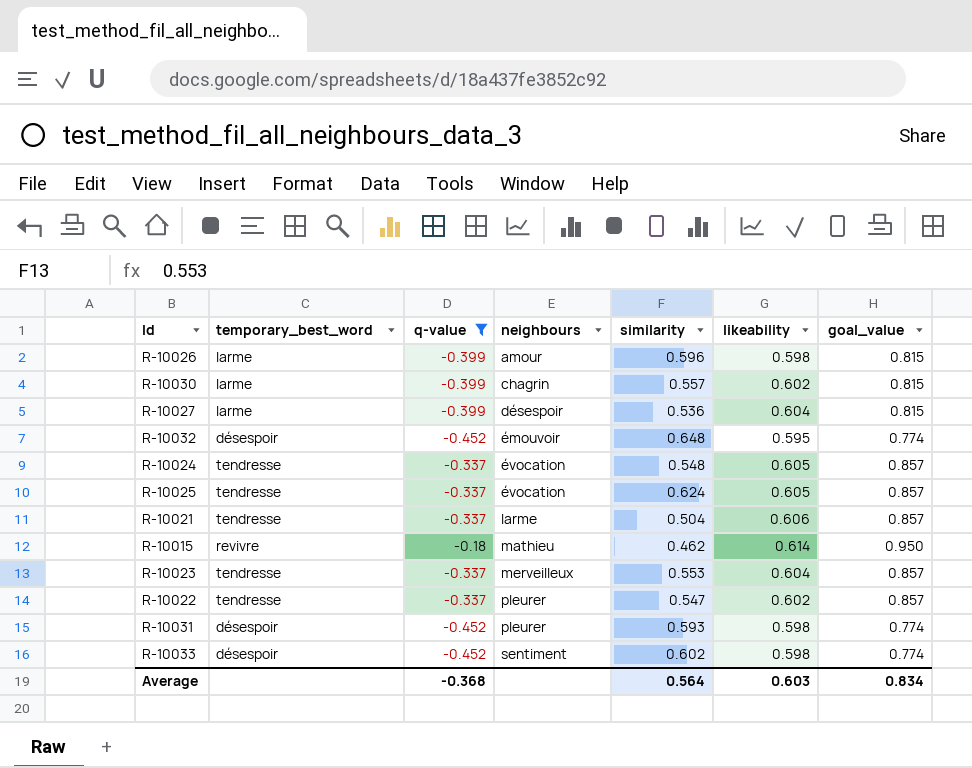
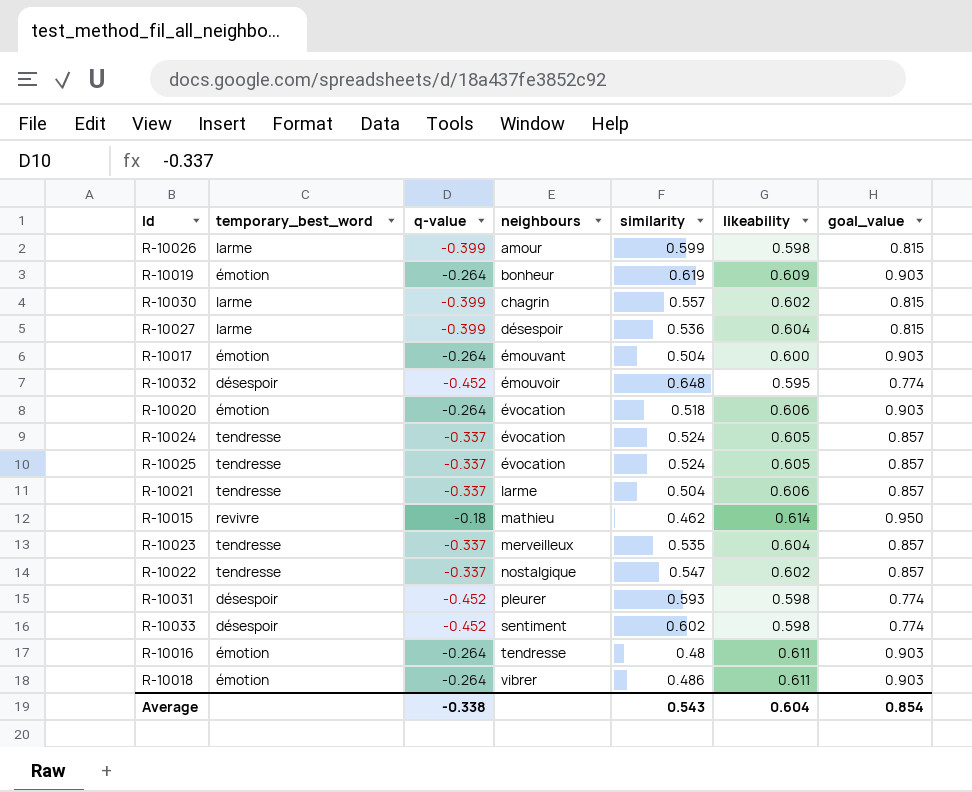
filter: q-value != -0.264 -> none
R-10026 | similarity: 0.596 -> 0.599
R-10024 | similarity: 0.548 -> 0.524
R-10025 | similarity: 0.624 -> 0.524
R-10023 | similarity: 0.553 -> 0.535
R-10022 | neighbours: pleurer -> nostalgique
Average | q-value: -0.368 -> -0.338
Average | similarity: 0.564 -> 0.543
Average | likeability: 0.603 -> 0.604
Average | goal_value: 0.834 -> 0.854

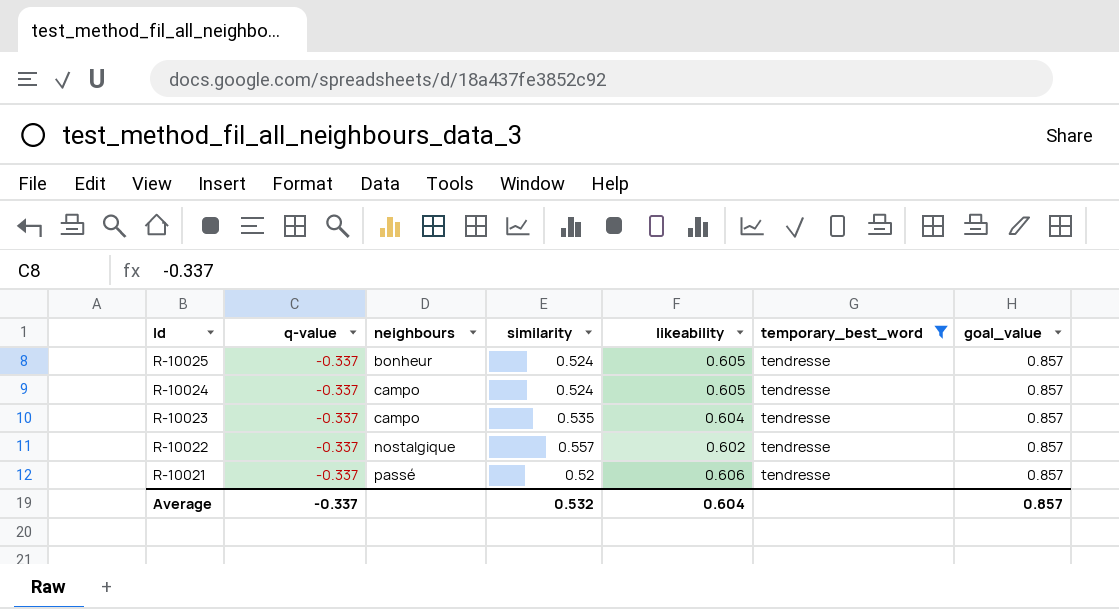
filter: none -> temporary_best_word = tendresse
row order: neighbours ascending -> Id descending
column temporary_best_word | position: 2 -> 6
R-10025 | neighbours: évocation -> bonheur
R-10024 | neighbours: évocation -> campo
R-10023 | neighbours: merveilleux -> campo
R-10022 | similarity: 0.547 -> 0.557
R-10021 | neighbours: larme -> passé
R-10021 | similarity: 0.504 -> 0.52
Average | q-value: -0.338 -> -0.337
Average | similarity: 0.543 -> 0.532
Average | goal_value: 0.854 -> 0.857

